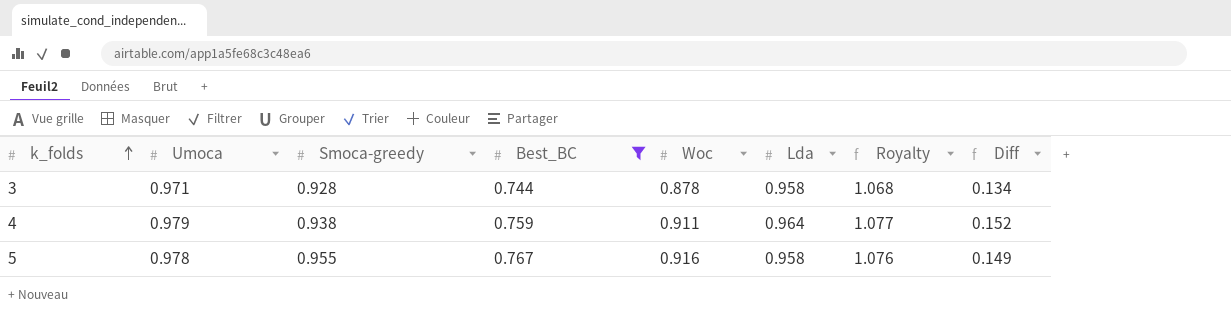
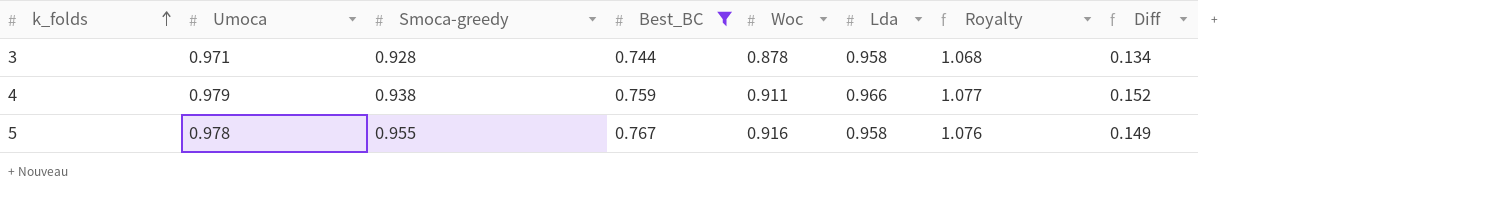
4 | Lda: 0.964 -> 0.966

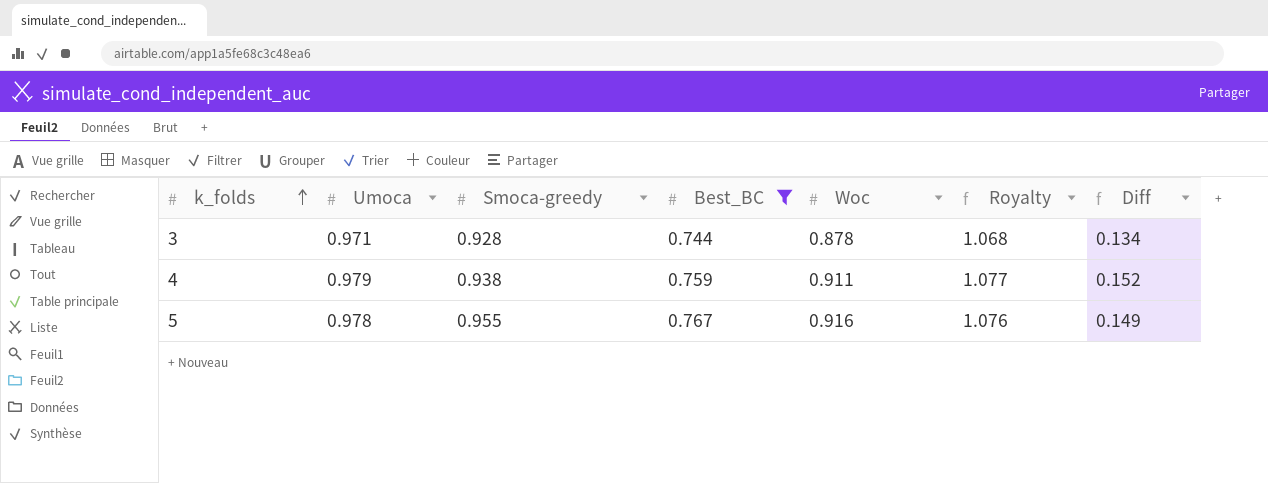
column Lda | position: 6 -> none

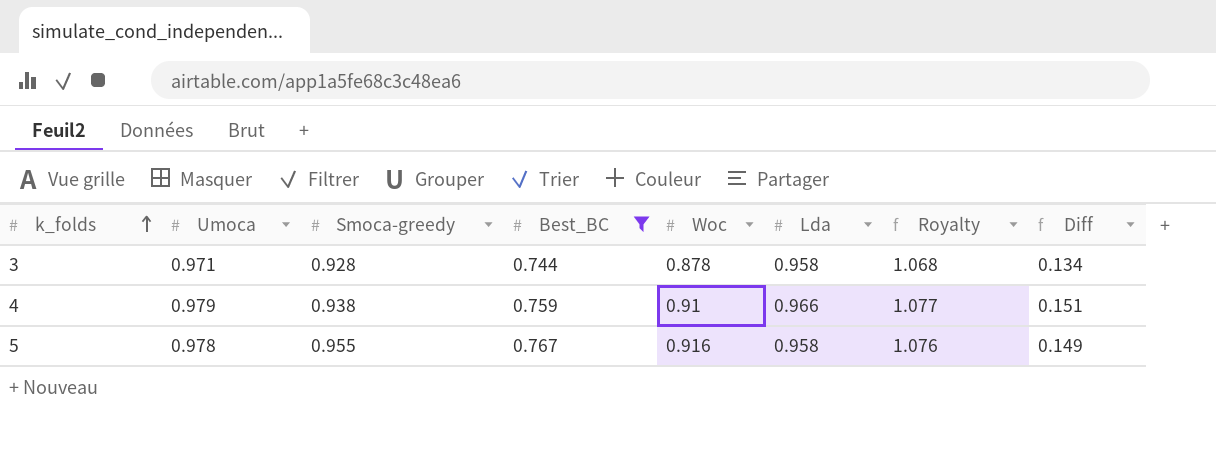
column Lda | position: none -> 6
4 | Woc: 0.911 -> 0.91
4 | Diff: 0.152 -> 0.151

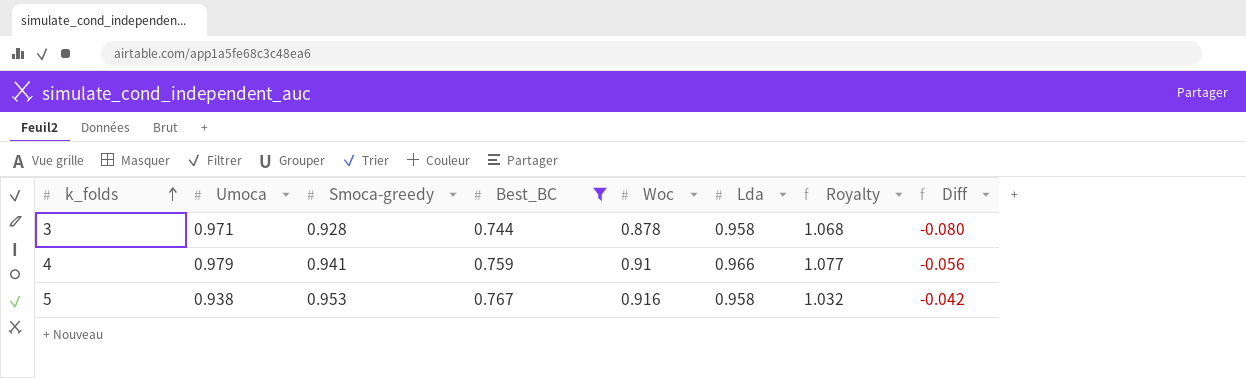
column Diff | formula: [Woc] - [Best_BC] -> [Woc] - [Lda]
4 | Smoca-greedy: 0.938 -> 0.941
5 | Umoca: 0.978 -> 0.938
5 | Smoca-greedy: 0.955 -> 0.953
5 | Royalty: 1.076 -> 1.032

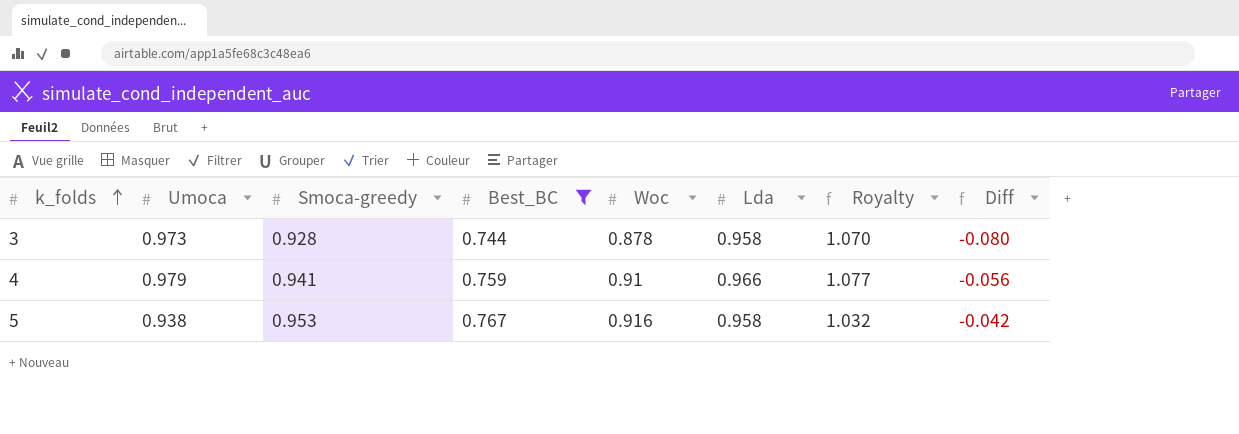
3 | Umoca: 0.971 -> 0.973
3 | Royalty: 1.068 -> 1.070

